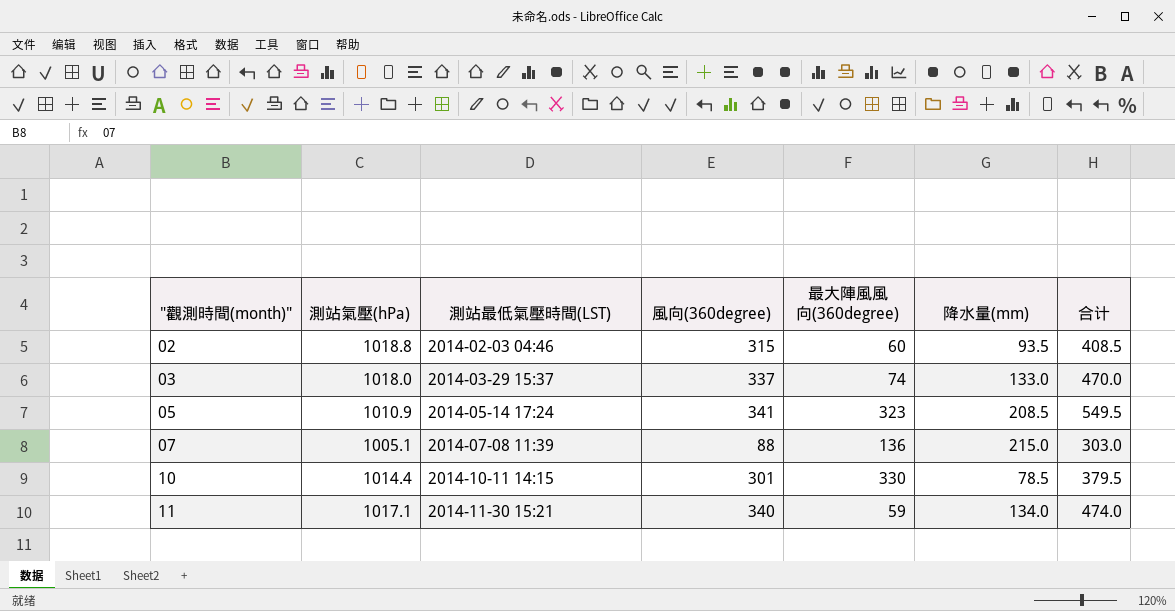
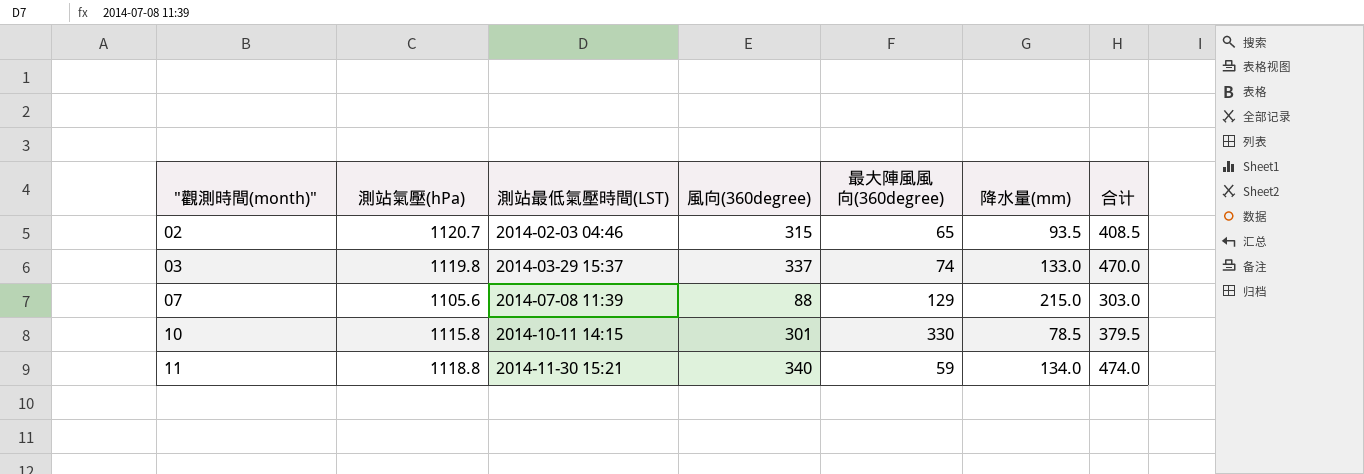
row 05: 1010.9 | 2014-05-14 17:24 | 341 | 323 | 208.5 | 549.5 -> none
02 | 測站氣壓(hPa): 1018.8 -> 1120.7
02 | 最大陣風風向(360degree): 60 -> 65
03 | 測站氣壓(hPa): 1018.0 -> 1119.8
07 | 測站氣壓(hPa): 1005.1 -> 1105.6
07 | 最大陣風風向(360degree): 136 -> 129
10 | 測站氣壓(hPa): 1014.4 -> 1115.8
11 | 測站氣壓(hPa): 1017.1 -> 1118.8

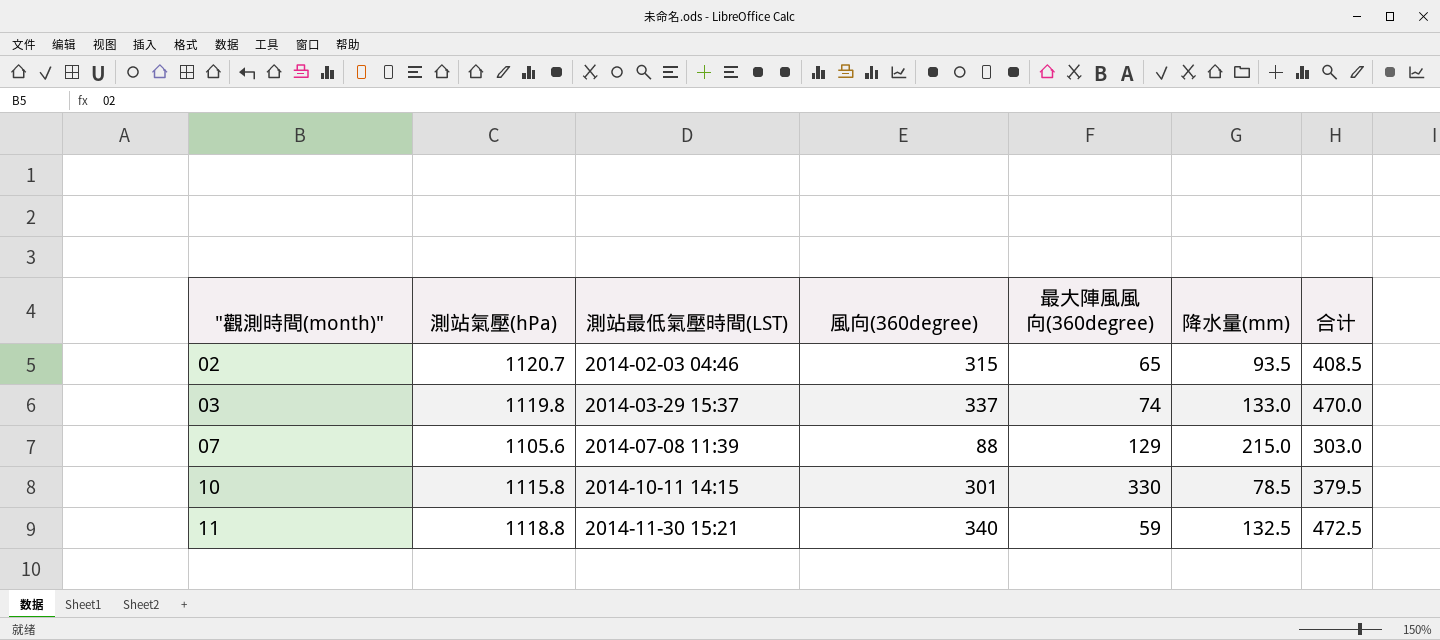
11 | 降水量(mm): 134.0 -> 132.5
11 | 合计: 474.0 -> 472.5

